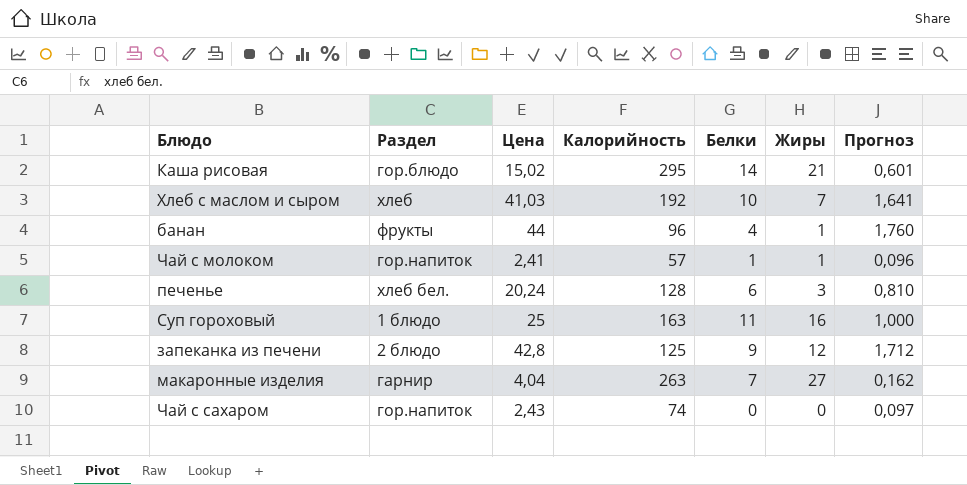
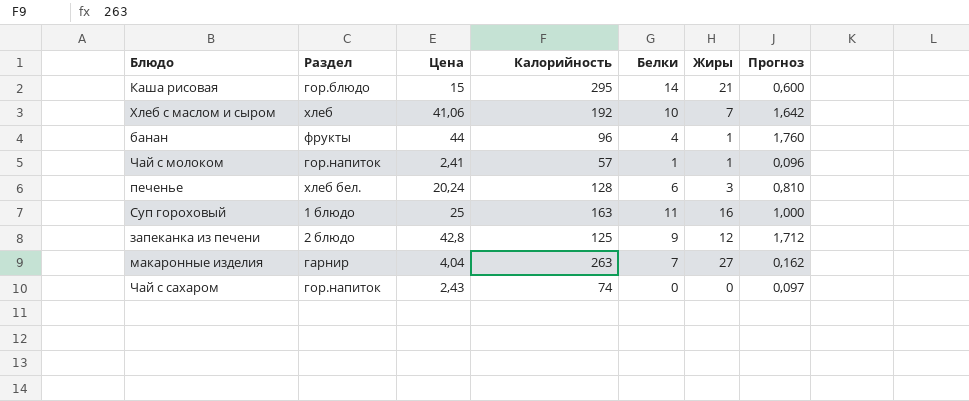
Каша рисовая | Цена: 15,02 -> 15
Каша рисовая | Прогноз: 0,601 -> 0,600
Хлеб с маслом и сыром | Цена: 41,03 -> 41,06
Хлеб с маслом и сыром | Прогноз: 1,641 -> 1,642

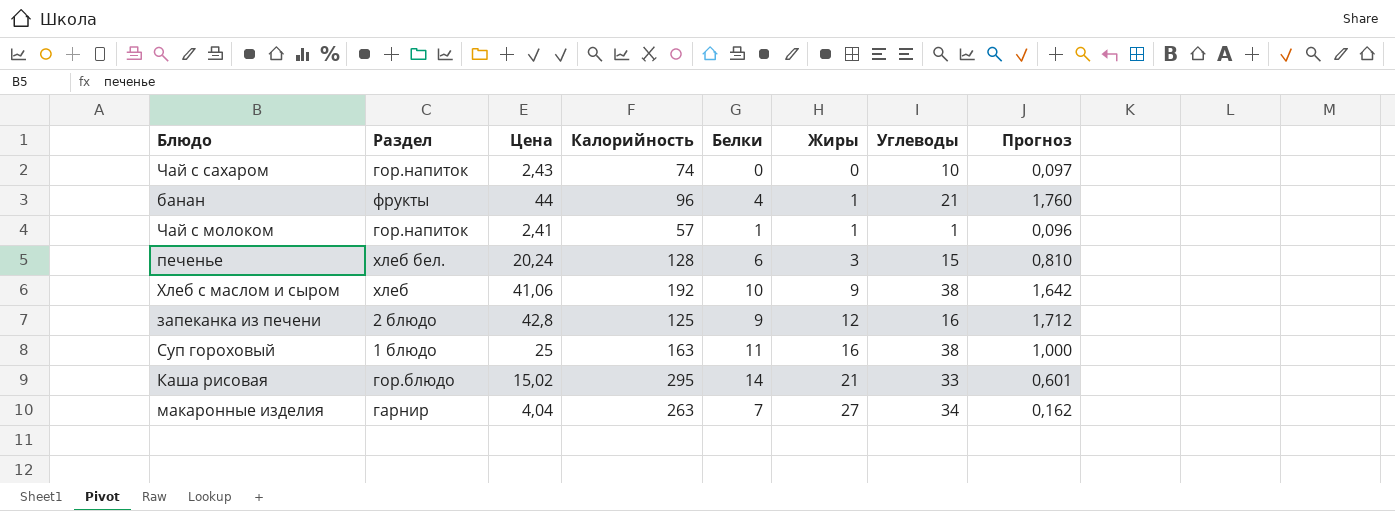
row order: none -> Жиры ascending
column Углеводы | position: none -> 7
Хлеб с маслом и сыром | Жиры: 7 -> 9
Каша рисовая | Цена: 15 -> 15,02
Каша рисовая | Прогноз: 0,600 -> 0,601

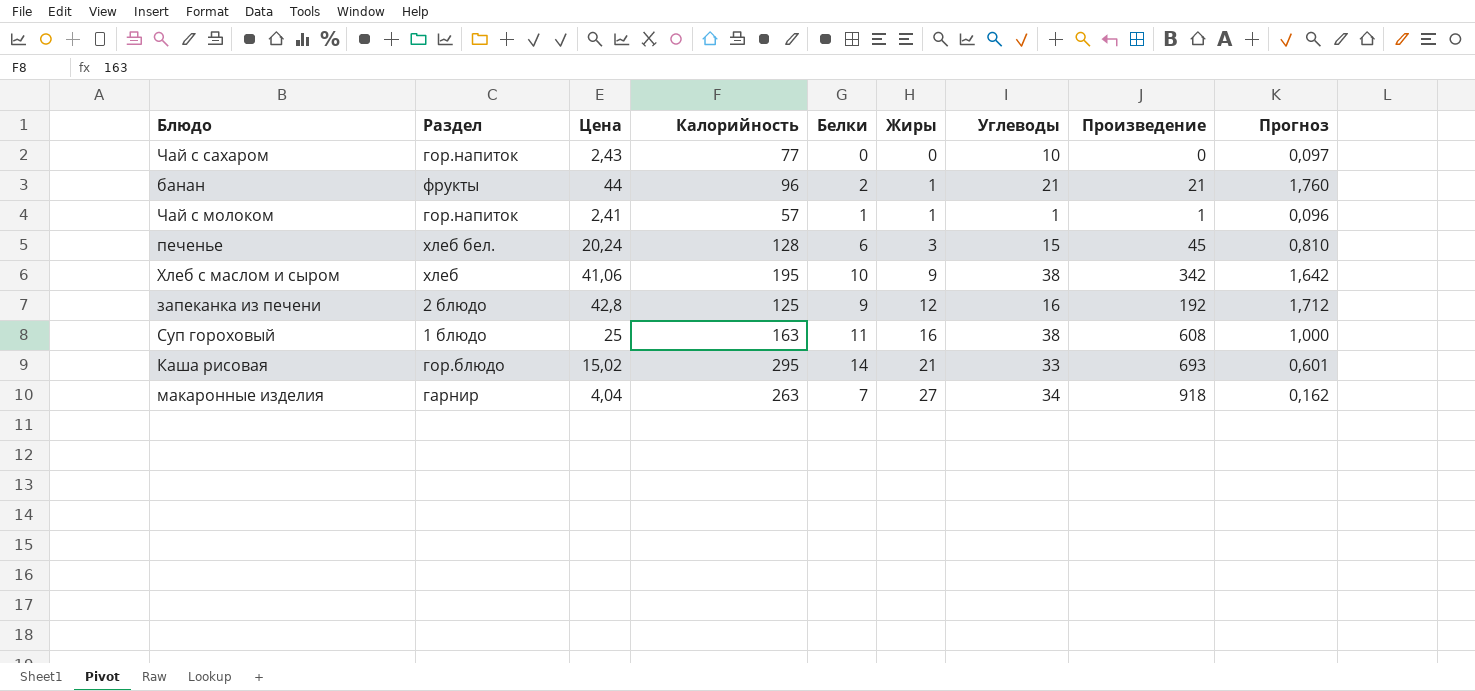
column Произведение | formula: none -> [Жиры] * [Углеводы]
Чай с сахаром | Калорийность: 74 -> 77
банан | Белки: 4 -> 2
Хлеб с маслом и сыром | Калорийность: 192 -> 195

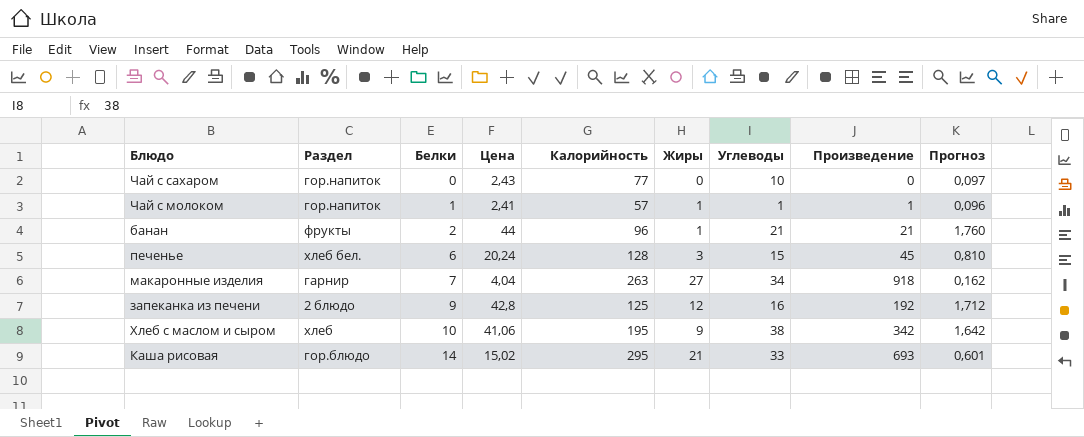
row order: Жиры ascending -> Белки ascending
column Белки | position: 5 -> 3
row Суп гороховый: 1 блюдо | 25 | 163 | 11 | 16 | 38 | 608 | 1,000 -> none

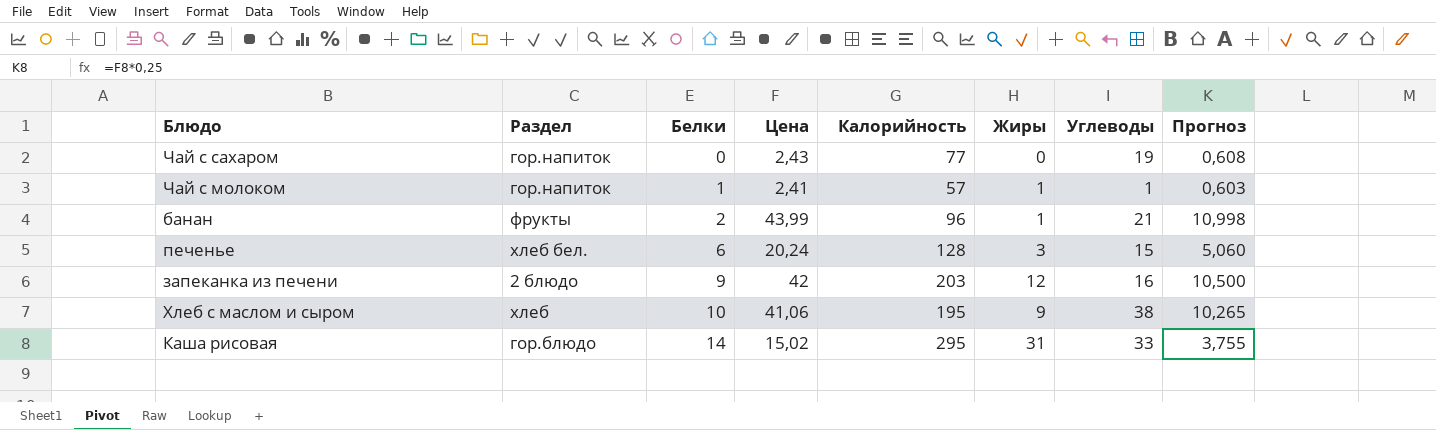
column Произведение | formula: [Жиры] * [Углеводы] -> none
column Прогноз | formula: [Цена] * 0,04 -> [Цена] * 0,25
row макаронные изделия: гарнир | 7 | 4,04 | 263 | 27 | 34 | 918 | 0,162 -> none
Чай с сахаром | Углеводы: 10 -> 19
банан | Цена: 44 -> 43,99
запеканка из печени | Цена: 42,8 -> 42
запеканка из печени | Калорийность: 125 -> 203
Каша рисовая | Жиры: 21 -> 31

